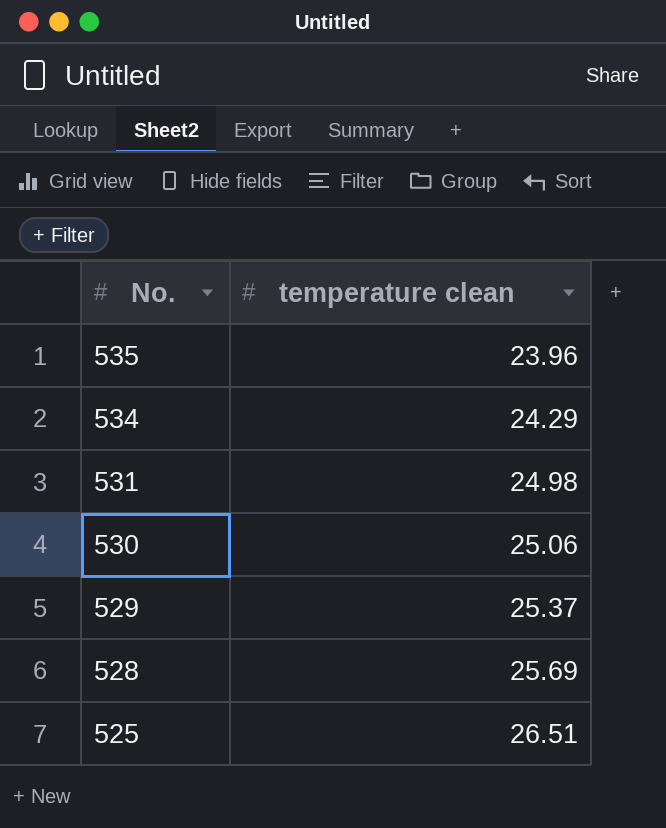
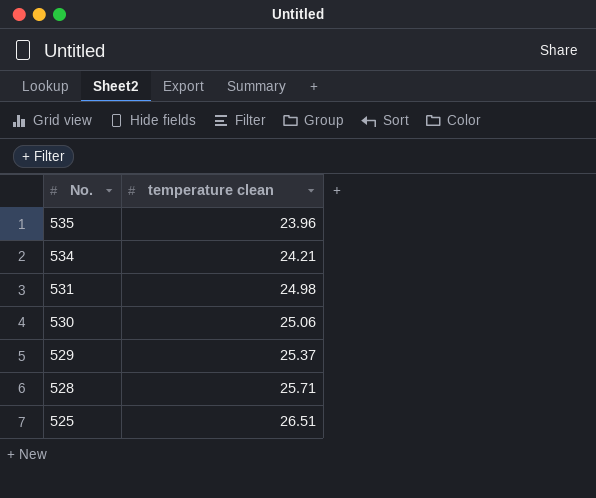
534 | temperature clean: 24.29 -> 24.21
528 | temperature clean: 25.69 -> 25.71

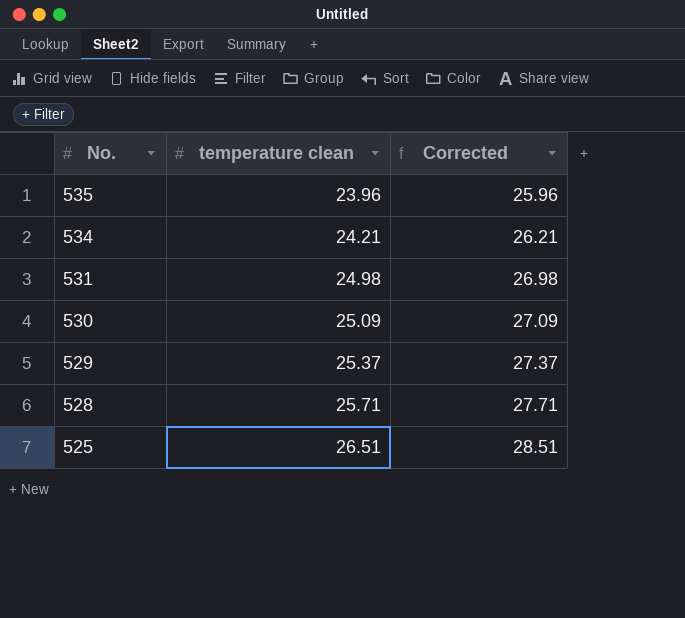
column Corrected | formula: none -> [temperature clean] + 2
530 | temperature clean: 25.06 -> 25.09

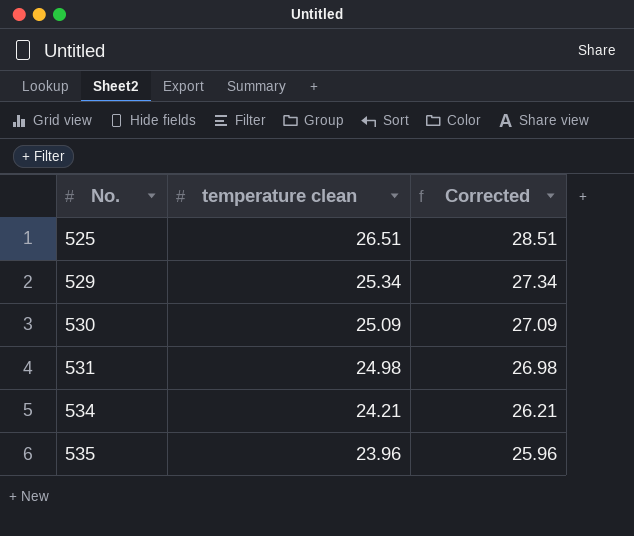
row order: No. descending -> No. ascending
row 528: 25.71 | 27.71 -> none
529 | temperature clean: 25.37 -> 25.34
529 | Corrected: 27.37 -> 27.34

